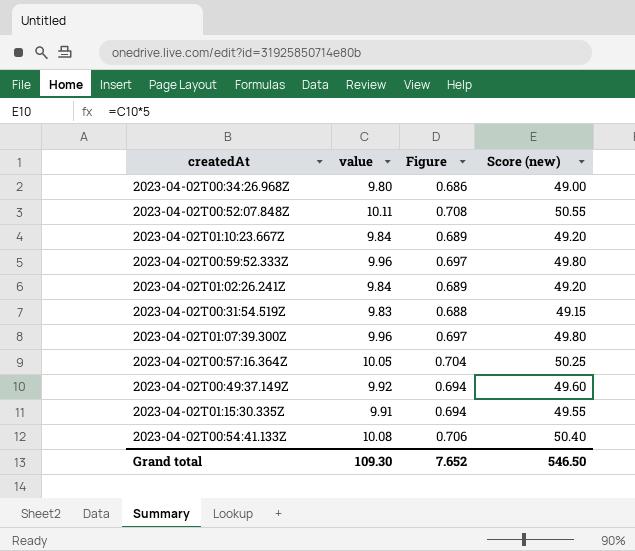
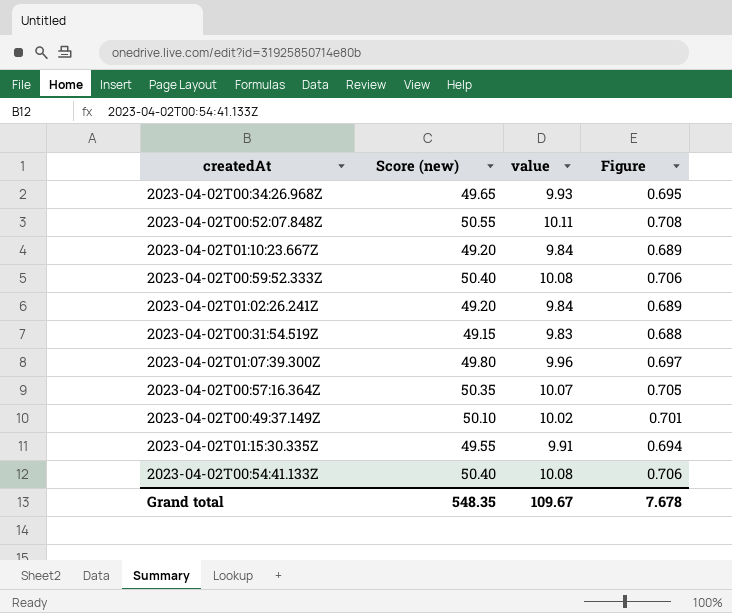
column Score (new) | position: 4 -> 2
2023-04-02T00:34:26.968Z | Score (new): 49.00 -> 49.65
2023-04-02T00:34:26.968Z | value: 9.80 -> 9.93
2023-04-02T00:34:26.968Z | Figure: 0.686 -> 0.695
2023-04-02T00:59:52.333Z | Score (new): 49.80 -> 50.40
2023-04-02T00:59:52.333Z | value: 9.96 -> 10.08
2023-04-02T00:59:52.333Z | Figure: 0.697 -> 0.706
2023-04-02T00:57:16.364Z | Score (new): 50.25 -> 50.35
2023-04-02T00:57:16.364Z | value: 10.05 -> 10.07
2023-04-02T00:57:16.364Z | Figure: 0.704 -> 0.705
2023-04-02T00:49:37.149Z | Score (new): 49.60 -> 50.10
2023-04-02T00:49:37.149Z | value: 9.92 -> 10.02
2023-04-02T00:49:37.149Z | Figure: 0.694 -> 0.701
Grand total | Score (new): 546.50 -> 548.35
Grand total | value: 109.30 -> 109.67
Grand total | Figure: 7.652 -> 7.678

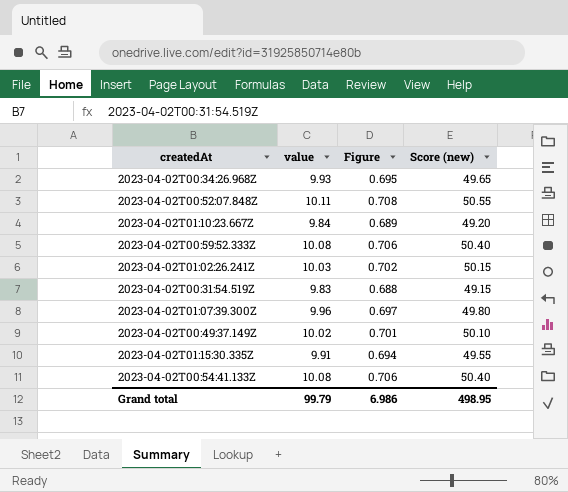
column Score (new) | position: 2 -> 4
row 2023-04-02T00:57:16.364Z: 50.35 | 10.07 | 0.705 -> none
2023-04-02T01:02:26.241Z | value: 9.84 -> 10.03
2023-04-02T01:02:26.241Z | Figure: 0.689 -> 0.702
2023-04-02T01:02:26.241Z | Score (new): 49.20 -> 50.15
Grand total | value: 109.67 -> 99.79
Grand total | Figure: 7.678 -> 6.986
Grand total | Score (new): 548.35 -> 498.95

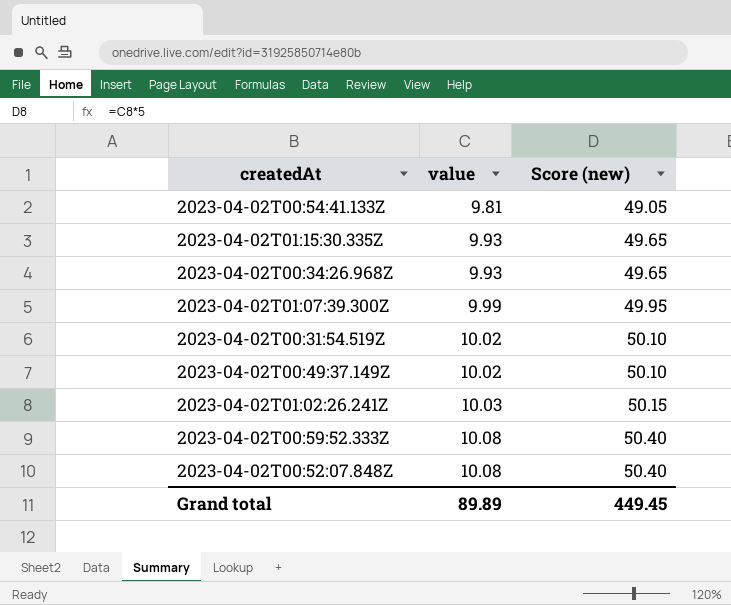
row order: none -> value ascending
column Figure | formula: [value] * 0.07 -> none
row 2023-04-02T01:10:23.667Z: 9.84 | 0.689 | 49.20 -> none
2023-04-02T00:54:41.133Z | value: 10.08 -> 9.81
2023-04-02T00:54:41.133Z | Score (new): 50.40 -> 49.05
2023-04-02T01:15:30.335Z | value: 9.91 -> 9.93
2023-04-02T01:15:30.335Z | Score (new): 49.55 -> 49.65
2023-04-02T01:07:39.300Z | value: 9.96 -> 9.99
2023-04-02T01:07:39.300Z | Score (new): 49.80 -> 49.95
2023-04-02T00:31:54.519Z | value: 9.83 -> 10.02
2023-04-02T00:31:54.519Z | Score (new): 49.15 -> 50.10
2023-04-02T00:52:07.848Z | value: 10.11 -> 10.08
2023-04-02T00:52:07.848Z | Score (new): 50.55 -> 50.40
Grand total | value: 99.79 -> 89.89
Grand total | Score (new): 498.95 -> 449.45

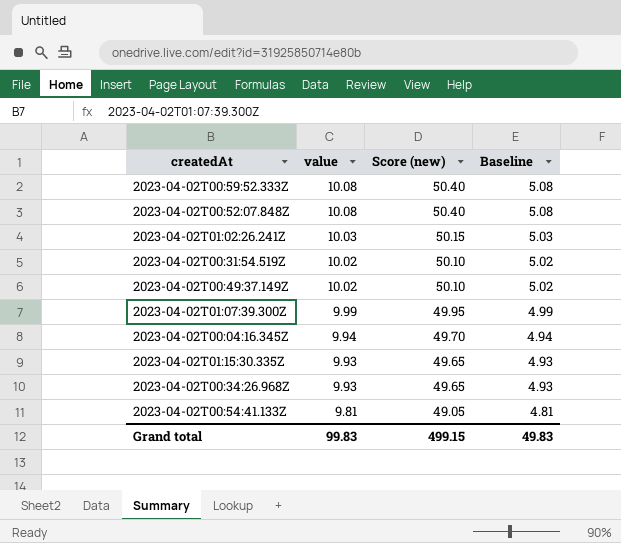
row order: value ascending -> value descending
column Baseline | formula: none -> [value] - 5
row 2023-04-02T00:04:16.345Z: none -> 9.94 | 49.70 | 4.94
Grand total | value: 89.89 -> 99.83
Grand total | Score (new): 449.45 -> 499.15

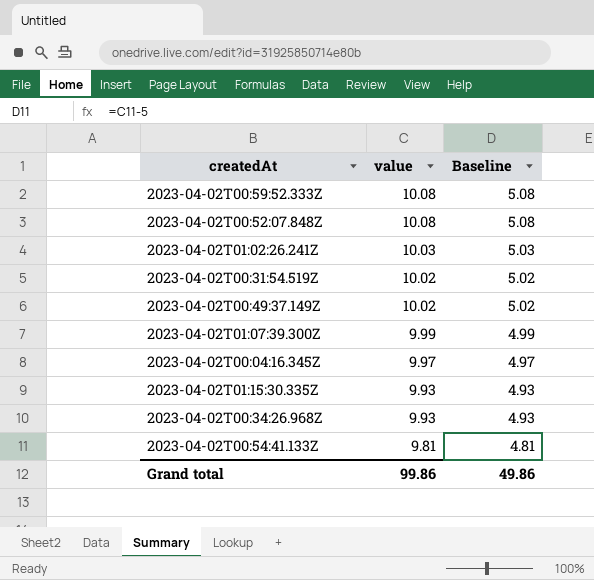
column Score (new) | formula: [value] * 5 -> none
2023-04-02T00:04:16.345Z | value: 9.94 -> 9.97
2023-04-02T00:04:16.345Z | Baseline: 4.94 -> 4.97
Grand total | value: 99.83 -> 99.86
Grand total | Baseline: 49.83 -> 49.86

